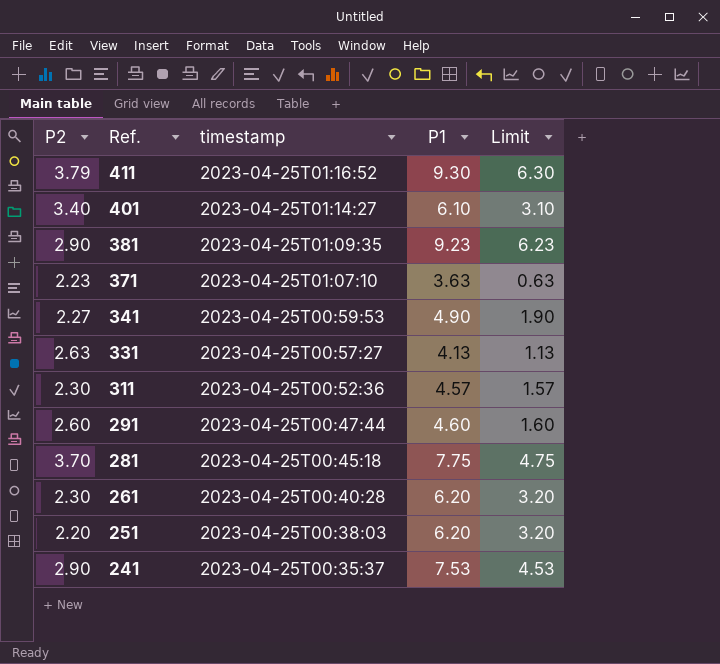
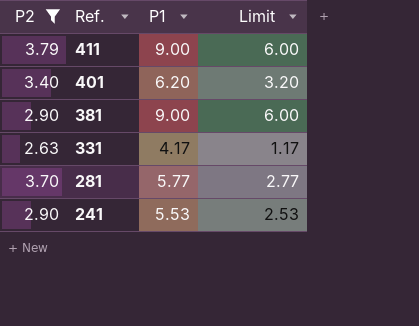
filter: none -> P2 >= 2.63
column timestamp | position: 3 -> none
411 | P1: 9.30 -> 9.00
411 | Limit: 6.30 -> 6.00
401 | P1: 6.10 -> 6.20
401 | Limit: 3.10 -> 3.20
381 | P1: 9.23 -> 9.00
381 | Limit: 6.23 -> 6.00
331 | P1: 4.13 -> 4.17
331 | Limit: 1.13 -> 1.17
281 | P1: 7.75 -> 5.77
281 | Limit: 4.75 -> 2.77
241 | P1: 7.53 -> 5.53
241 | Limit: 4.53 -> 2.53

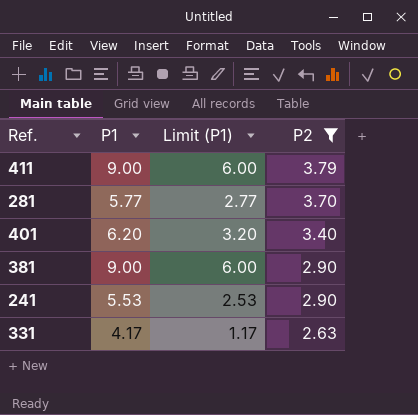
row order: Ref. descending -> P2 descending
column name: Limit -> Limit (P1)
column P2 | position: 1 -> 4

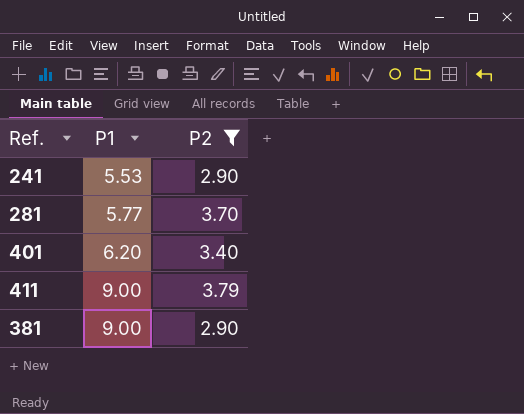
row order: P2 descending -> P1 ascending
column Limit (P1) | formula: [P1] - 3 -> none
row 331: 4.17 | 1.17 | 2.63 -> none

